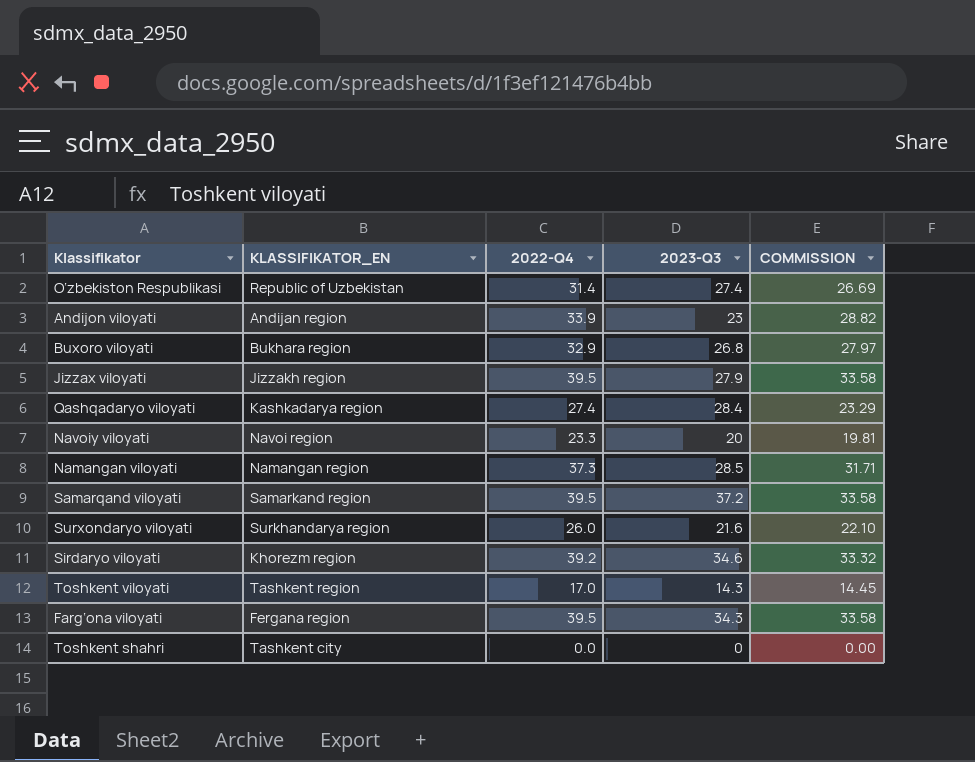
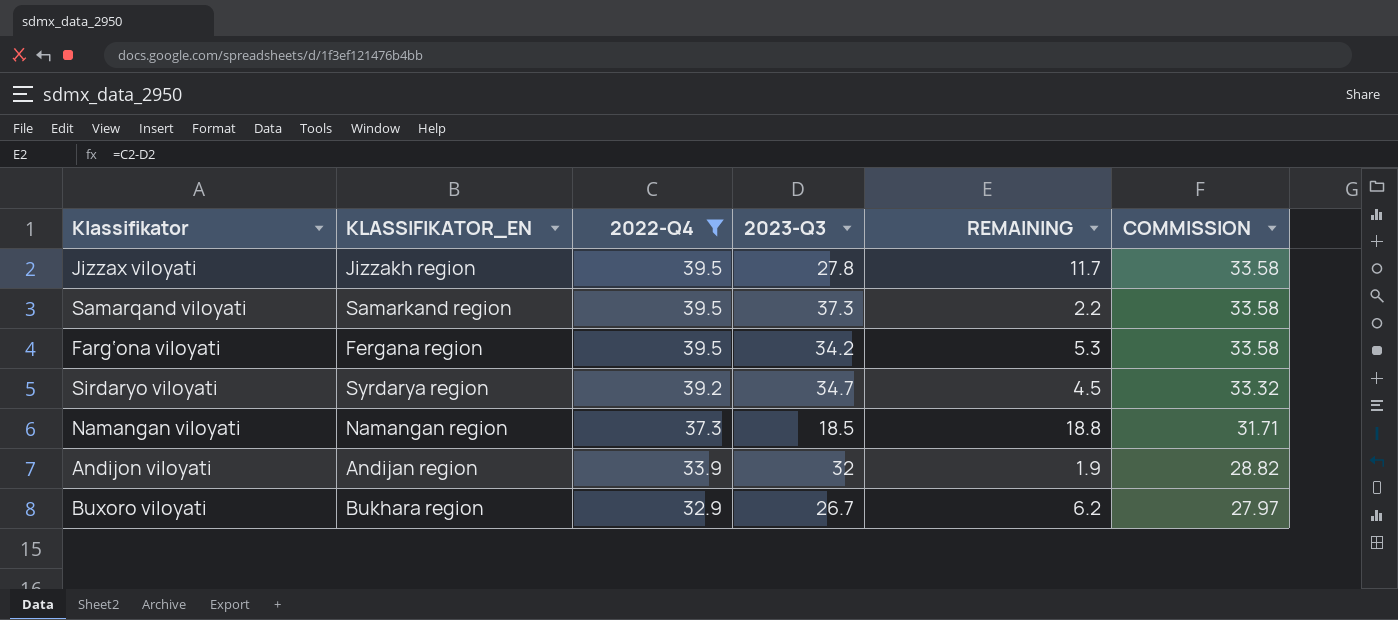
filter: none -> 2022-Q4 >= 32.9
row order: none -> 2022-Q4 descending
column REMAINING | formula: none -> [2022-Q4] - [2023-Q3]
Jizzax viloyati | 2023-Q3: 27.9 -> 27.8
Samarqand viloyati | 2023-Q3: 37.2 -> 37.3
Farg‘ona viloyati | 2023-Q3: 34.3 -> 34.2
Sirdaryo viloyati | KLASSIFIKATOR_EN: Khorezm region -> Syrdarya region
Sirdaryo viloyati | 2023-Q3: 34.6 -> 34.7
Namangan viloyati | 2023-Q3: 28.5 -> 18.5
Andijon viloyati | 2023-Q3: 23 -> 32
Buxoro viloyati | 2023-Q3: 26.8 -> 26.7

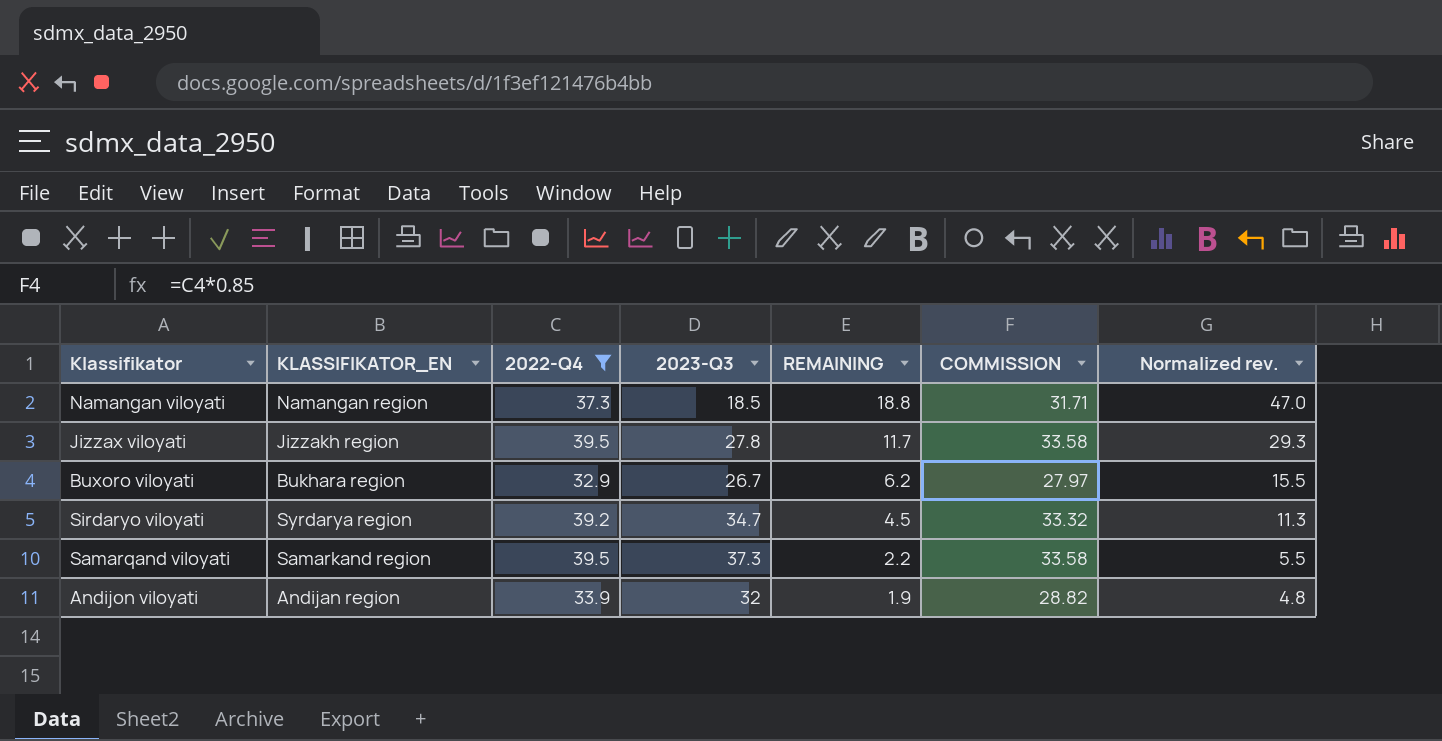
row order: 2022-Q4 descending -> REMAINING descending
column Normalized rev. | formula: none -> [REMAINING] * 2.5
row Farg‘ona viloyati: Fergana region | 39.5 | 34.2 | 5.3 | 33.58 -> none

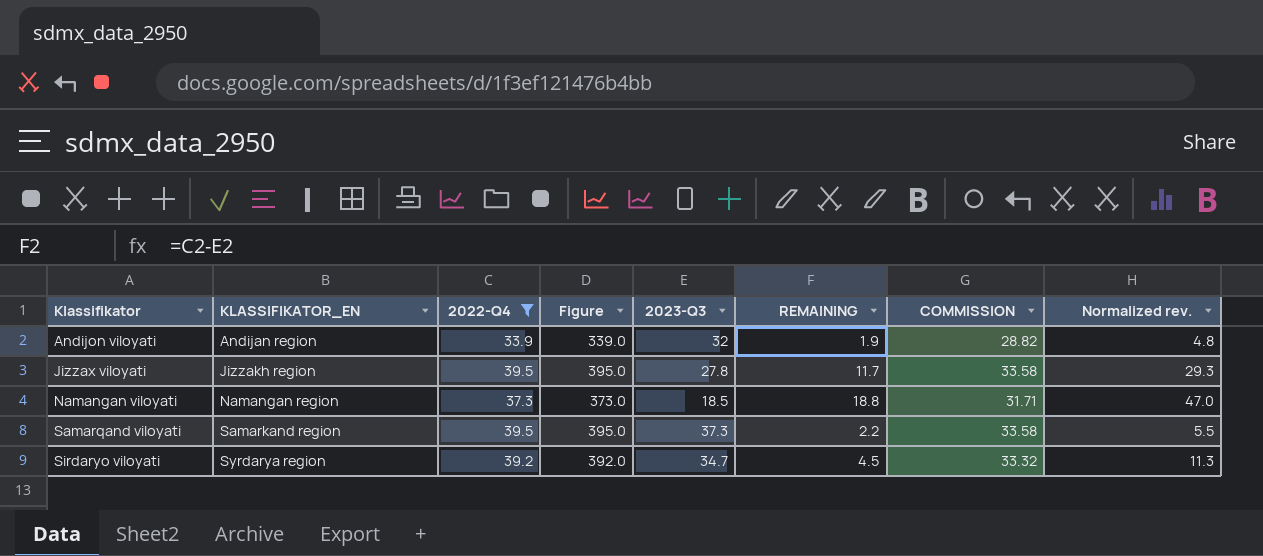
row order: REMAINING descending -> Klassifikator ascending
column Figure | formula: none -> [2022-Q4] * 10
row Buxoro viloyati: Bukhara region | 32.9 | 26.7 | 6.2 | 27.97 | 15.5 -> none

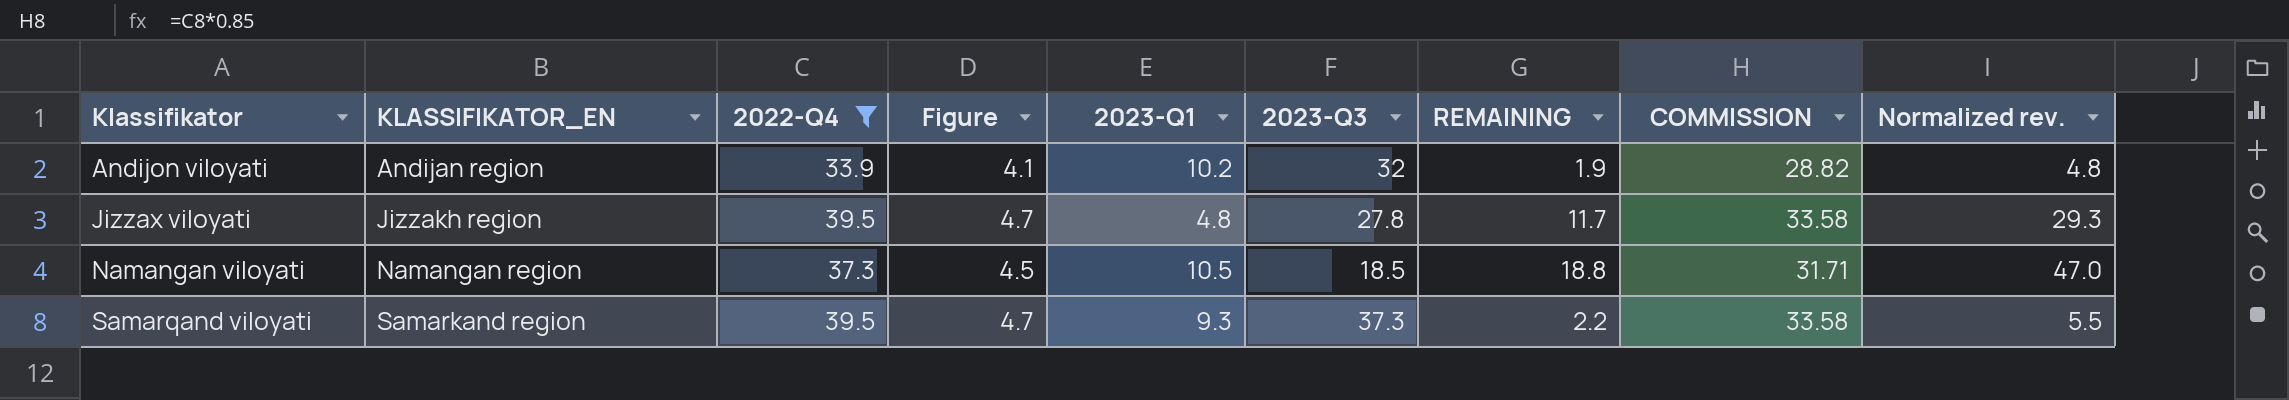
column Figure | formula: [2022-Q4] * 10 -> [2022-Q4] * 0.12
column 2023-Q1 | position: none -> 5
row Sirdaryo viloyati: Syrdarya region | 39.2 | 392.0 | 34.7 | 4.5 | 33.32 | 11.3 -> none

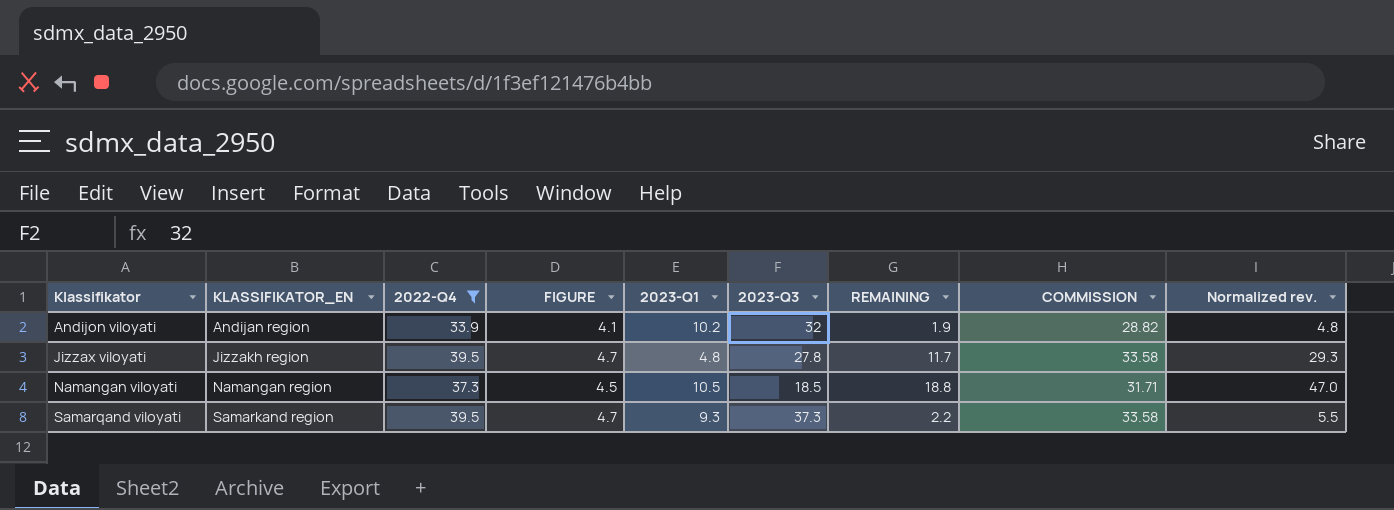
column name: Figure -> FIGURE

